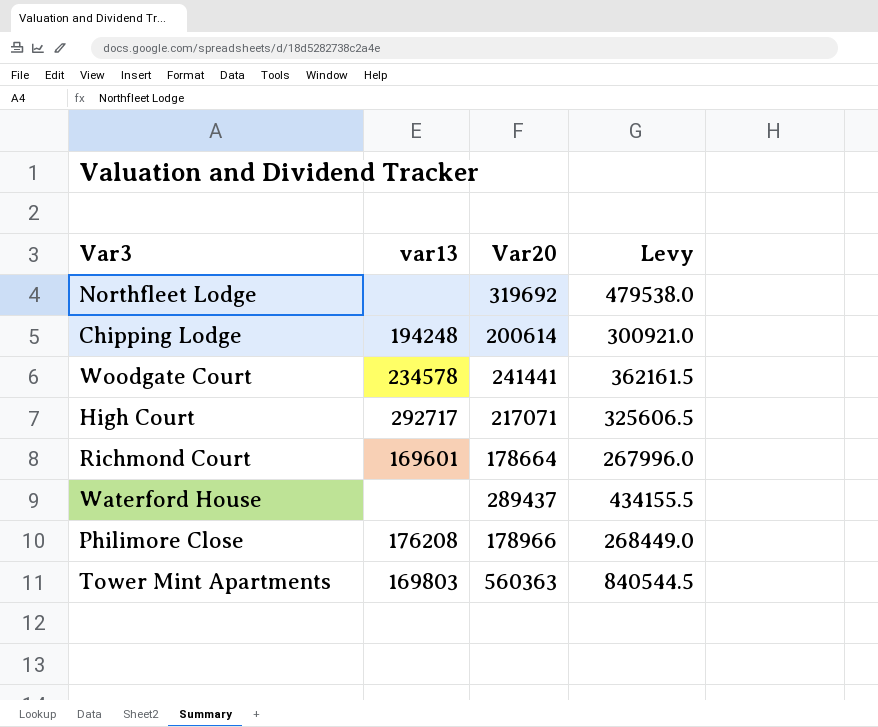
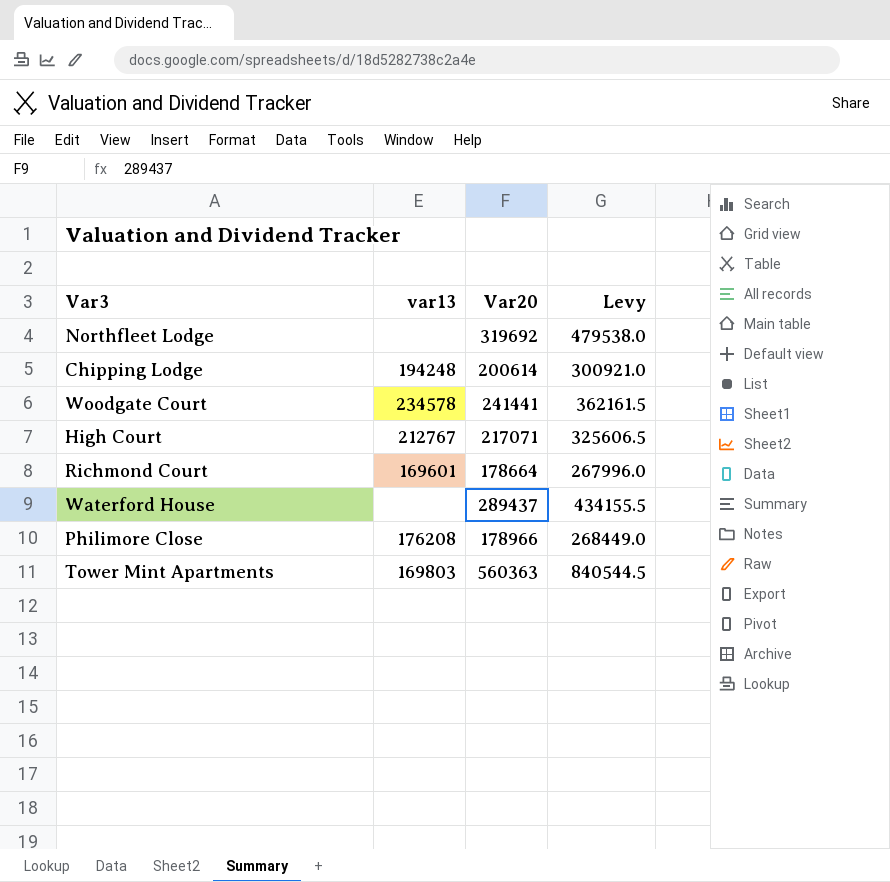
High Court | var13: 292717 -> 212767

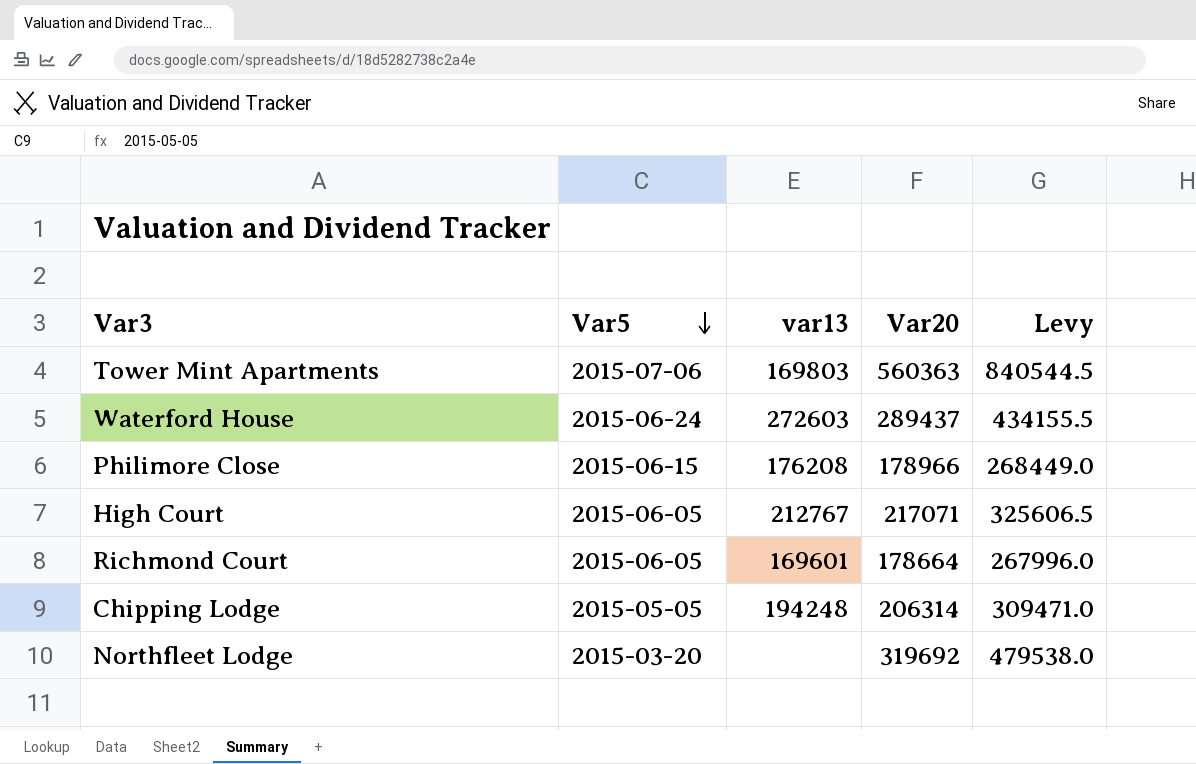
row order: none -> Var5 descending
column Var5 | position: none -> 2
row Woodgate Court: 234578 | 241441 | 362161.5 -> none
Waterford House | var13: none -> 272603
Chipping Lodge | Var20: 200614 -> 206314
Chipping Lodge | Levy: 300921.0 -> 309471.0

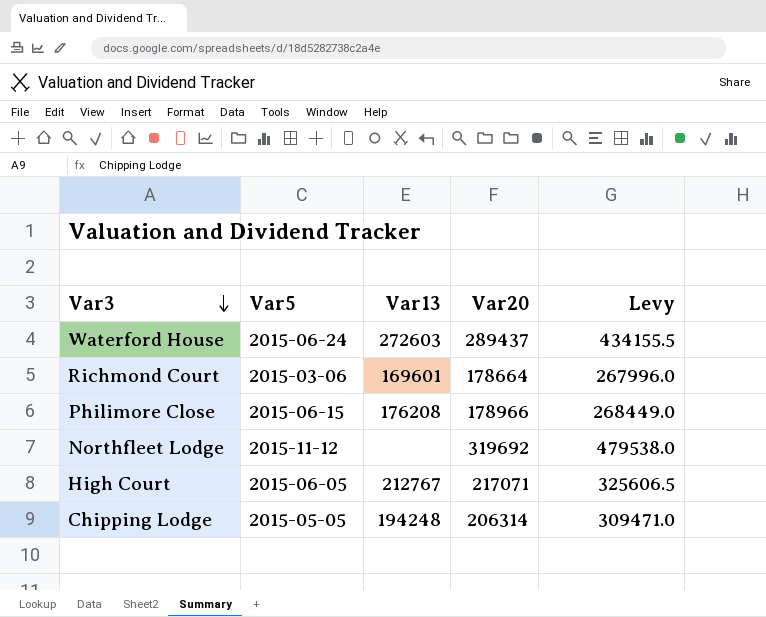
row order: Var5 descending -> Var3 descending
column name: var13 -> Var13
row Tower Mint Apartments: 2015-07-06 | 169803 | 560363 | 840544.5 -> none
Richmond Court | Var5: 2015-06-05 -> 2015-03-06
Northfleet Lodge | Var5: 2015-03-20 -> 2015-11-12

